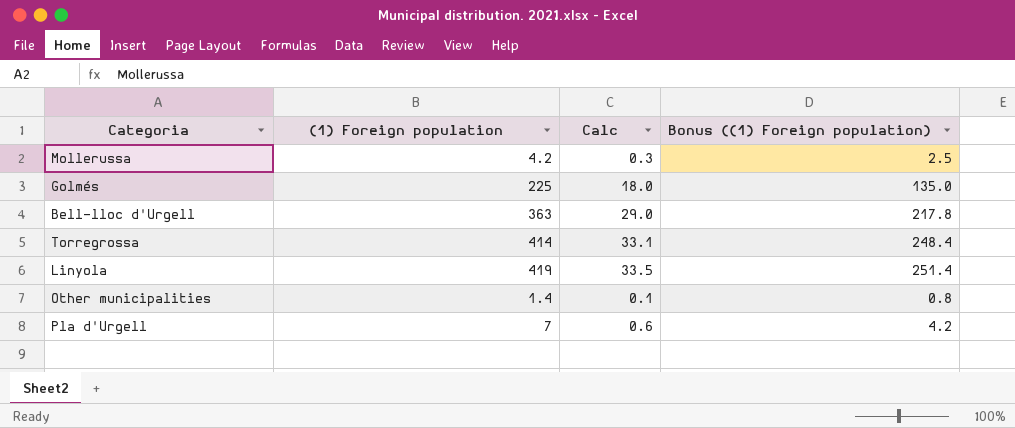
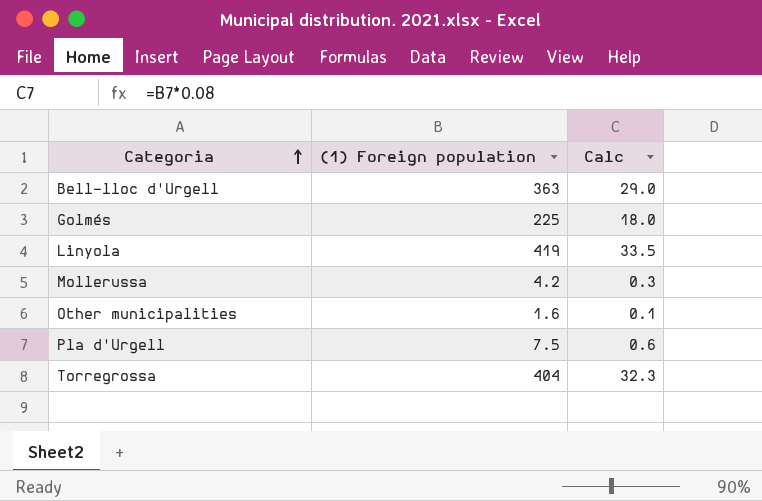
row order: none -> Categoria ascending
column Bonus ((1) Foreign population) | formula: [(1) Foreign population] * 0.6 -> none
Other municipalities | (1) Foreign population: 1.4 -> 1.6
Pla d'Urgell | (1) Foreign population: 7 -> 7.5
Torregrossa | (1) Foreign population: 414 -> 404
Torregrossa | Calc: 33.1 -> 32.3

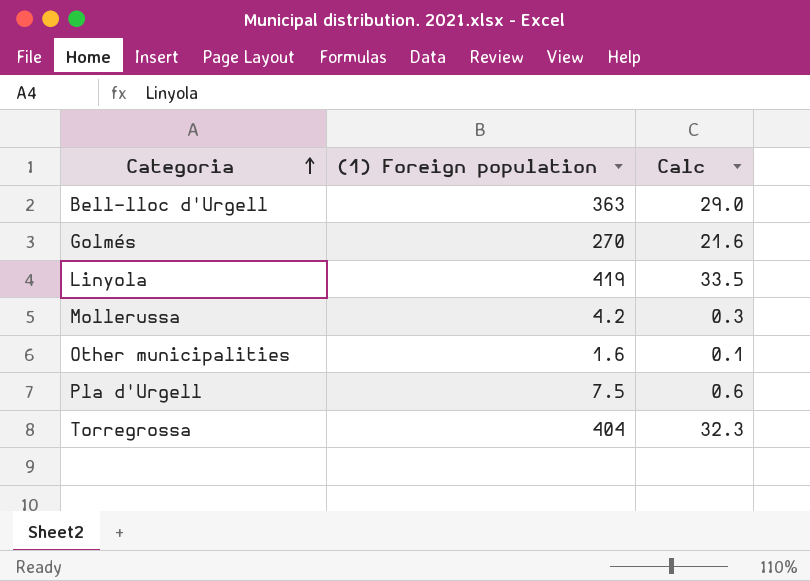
Golmés | (1) Foreign population: 225 -> 270
Golmés | Calc: 18.0 -> 21.6

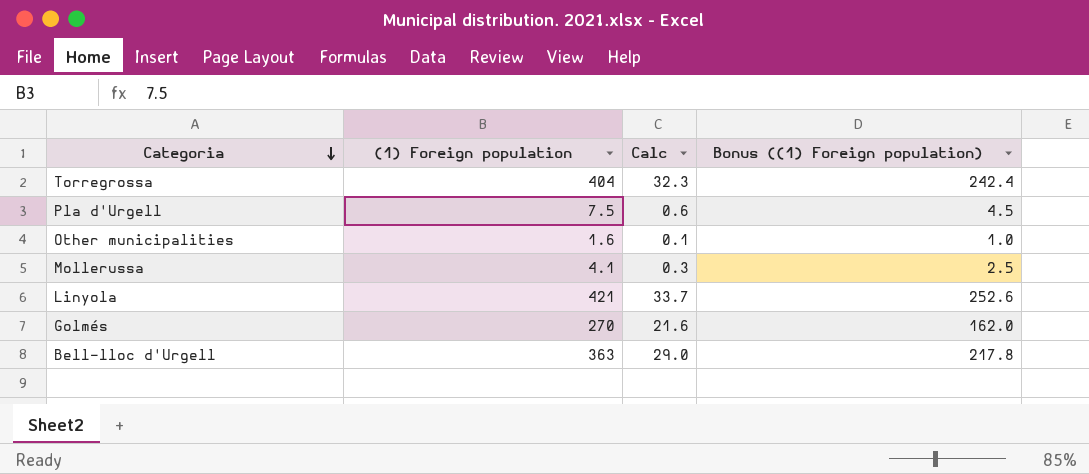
row order: Categoria ascending -> Categoria descending
column Bonus ((1) Foreign population) | formula: none -> [(1) Foreign population] * 0.6
Mollerussa | (1) Foreign population: 4.2 -> 4.1
Linyola | (1) Foreign population: 419 -> 421
Linyola | Calc: 33.5 -> 33.7

